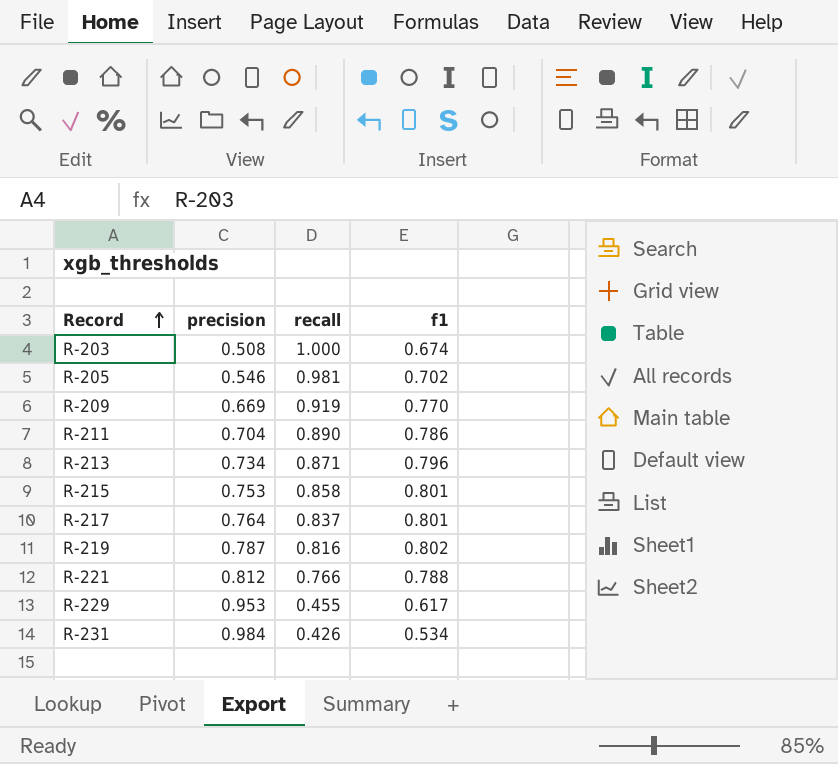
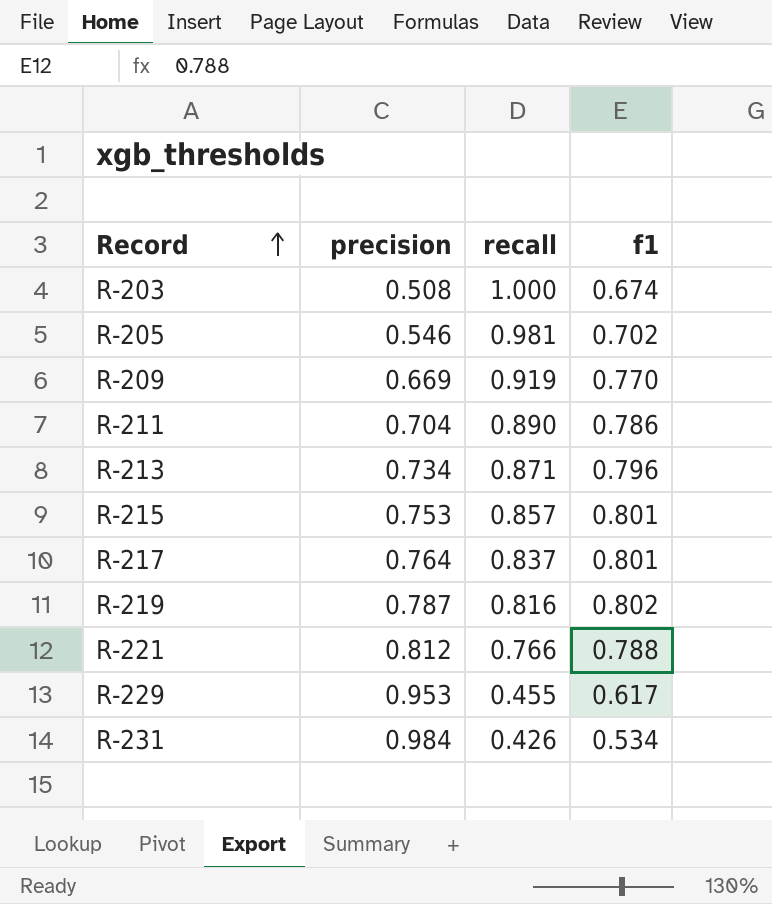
R-215 | recall: 0.858 -> 0.857

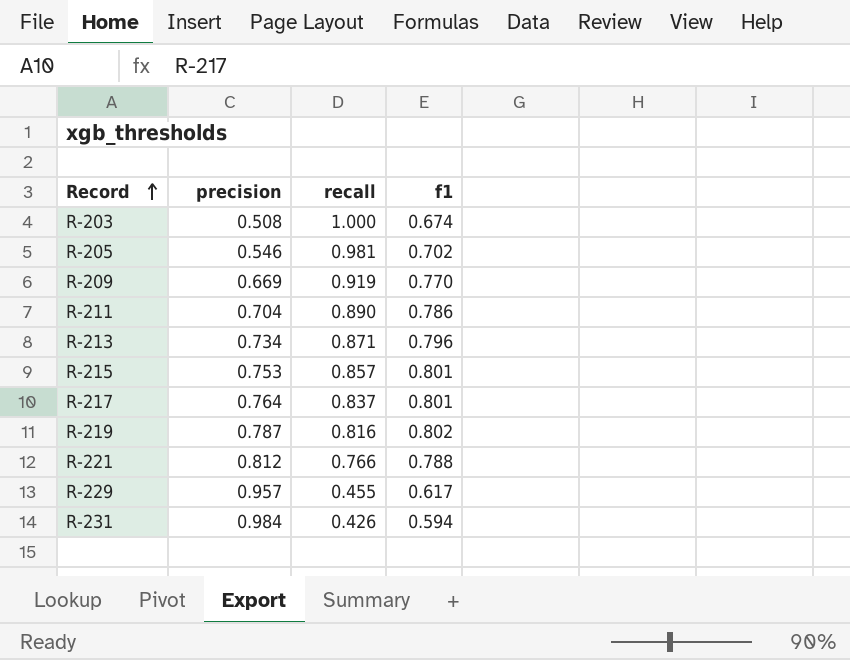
R-229 | precision: 0.953 -> 0.957
R-231 | f1: 0.534 -> 0.594

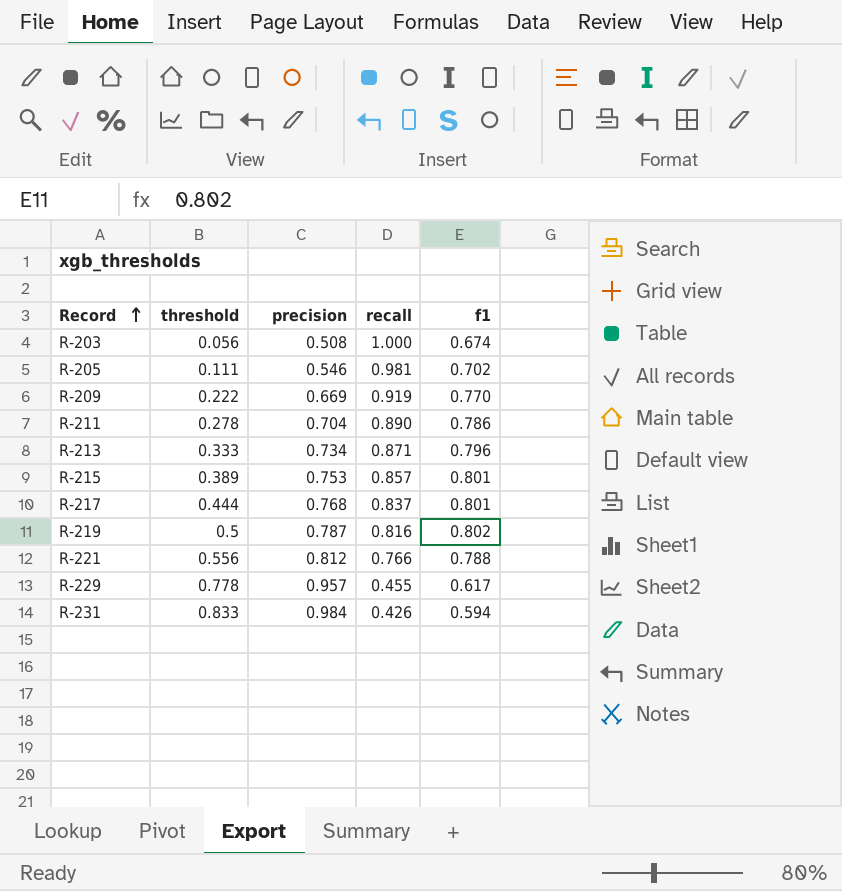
column threshold | position: none -> 2
R-217 | precision: 0.764 -> 0.768

